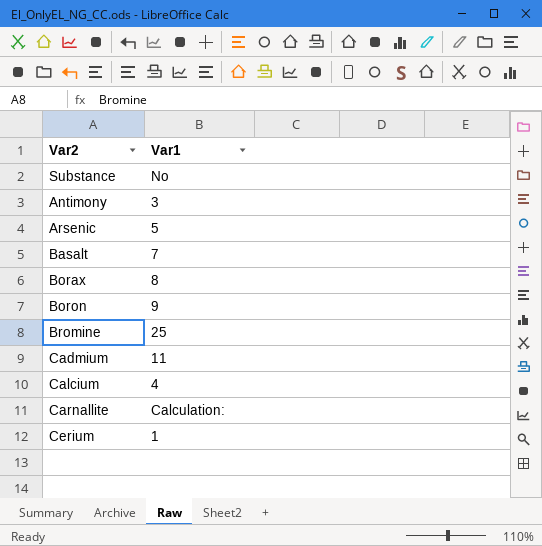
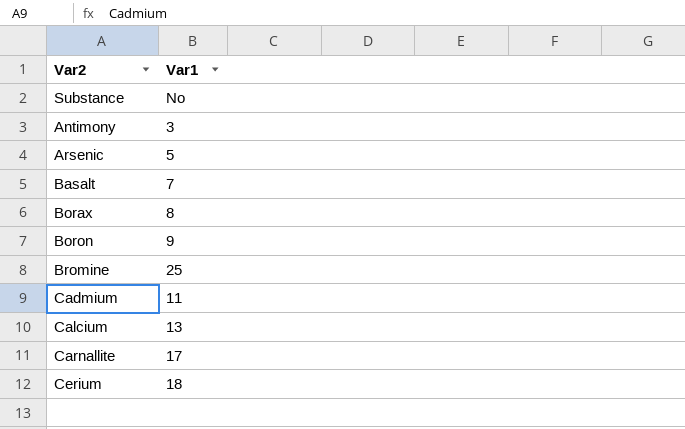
Calcium | Var1: 4 -> 13
Carnallite | Var1: Calculation: -> 17
Cerium | Var1: 1 -> 18

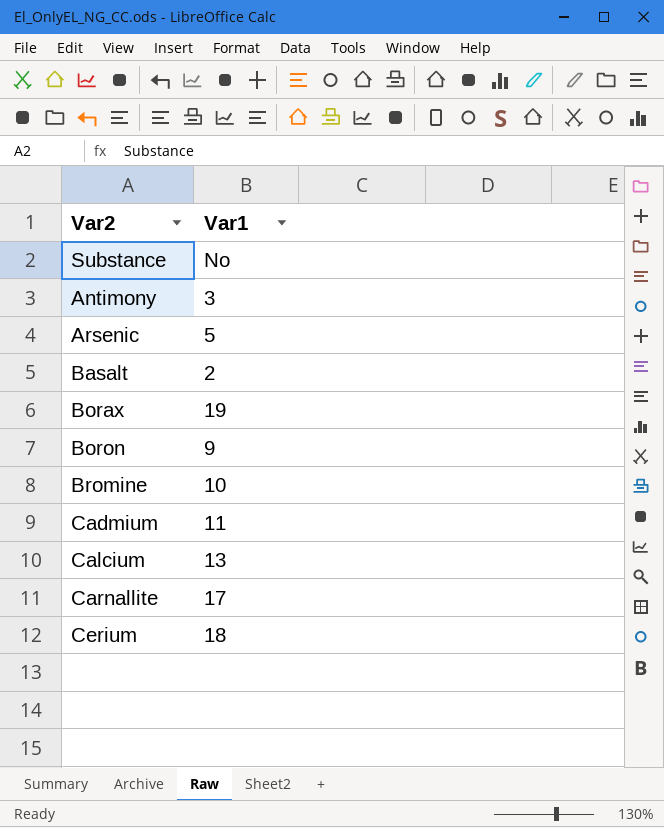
Basalt | Var1: 7 -> 2
Borax | Var1: 8 -> 19
Bromine | Var1: 25 -> 10

